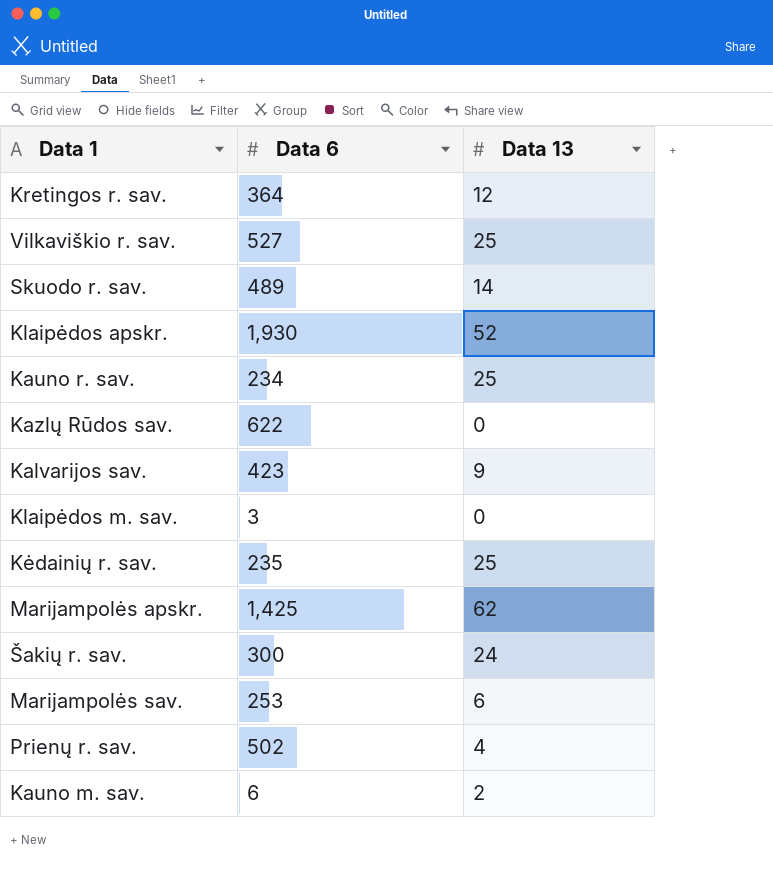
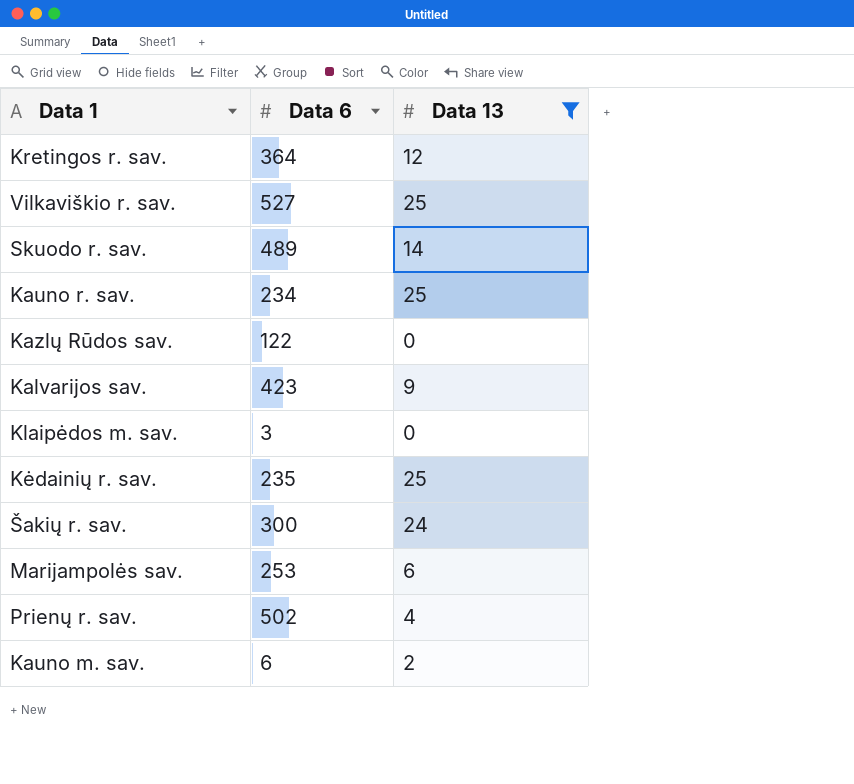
filter: none -> Data 13 <= 25
Kazlų Rūdos sav. | Data 6: 622 -> 122

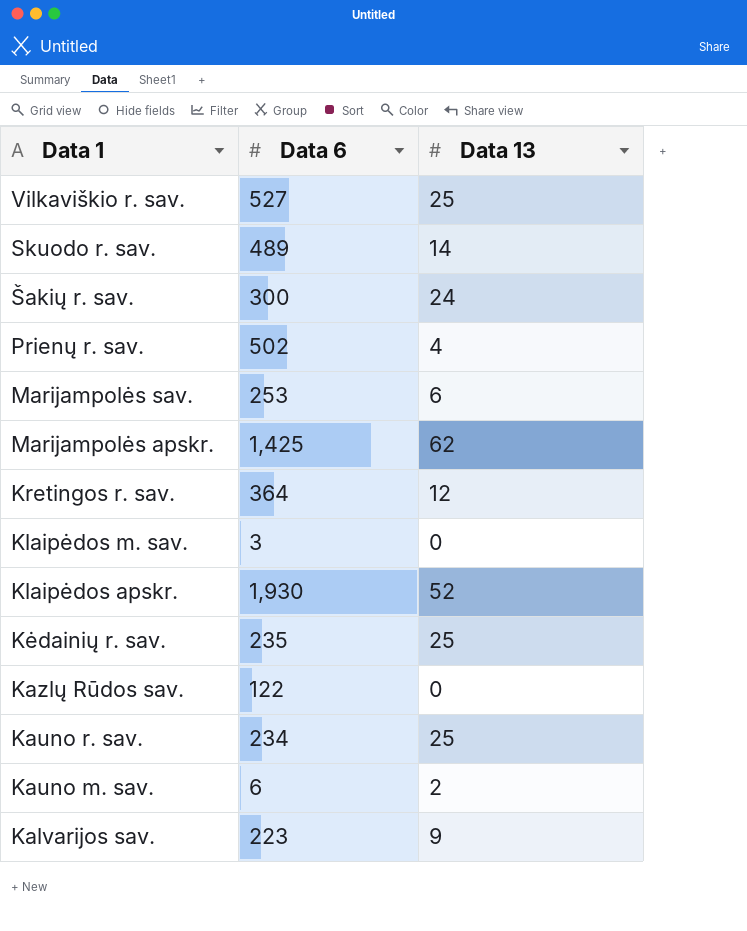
filter: Data 13 <= 25 -> none
row order: none -> Data 1 descending
Kalvarijos sav. | Data 6: 423 -> 223

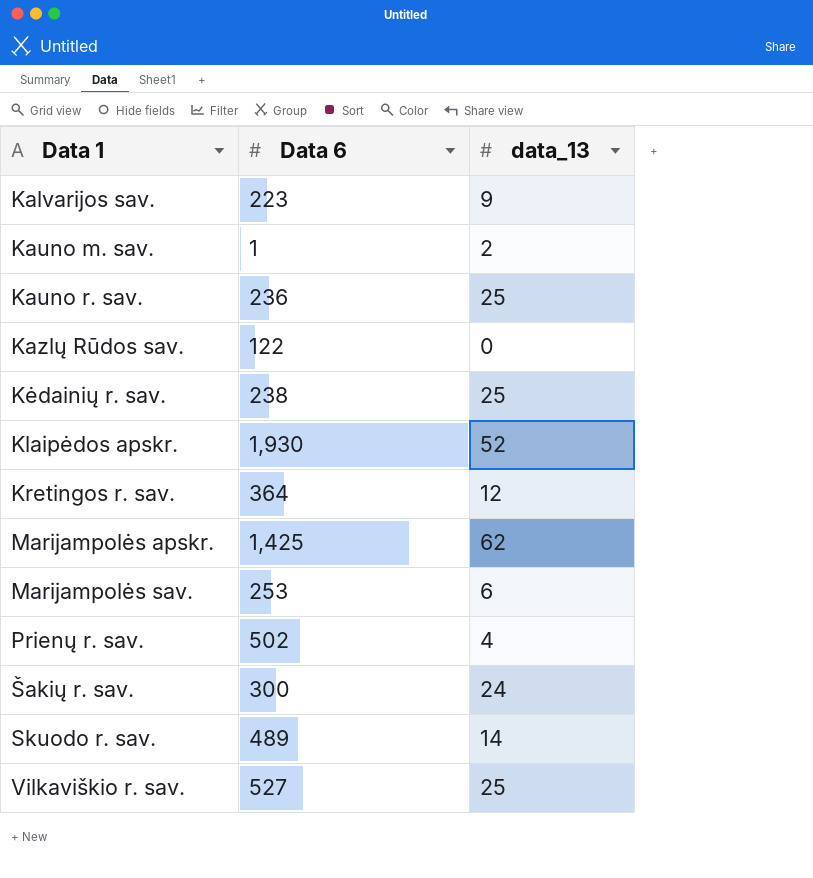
row order: Data 1 descending -> Data 1 ascending
column name: Data 13 -> data_13
row Klaipėdos m. sav.: 3 | 0 -> none
Kauno m. sav. | Data 6: 6 -> 1
Kauno r. sav. | Data 6: 234 -> 236
Kėdainių r. sav. | Data 6: 235 -> 238

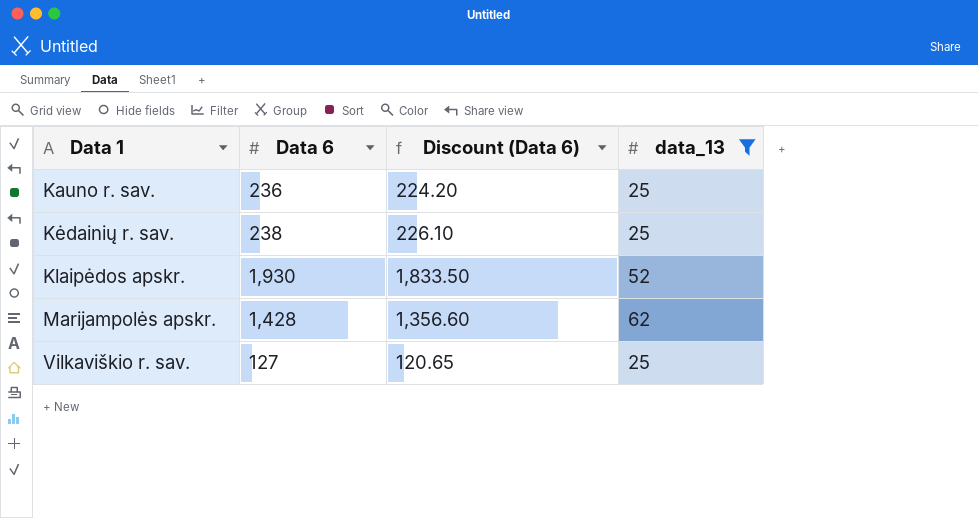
filter: none -> data_13 >= 25
column Discount (Data 6) | formula: none -> [Data 6] * 0.95
Marijampolės apskr. | Data 6: 1,425 -> 1,428
Vilkaviškio r. sav. | Data 6: 527 -> 127

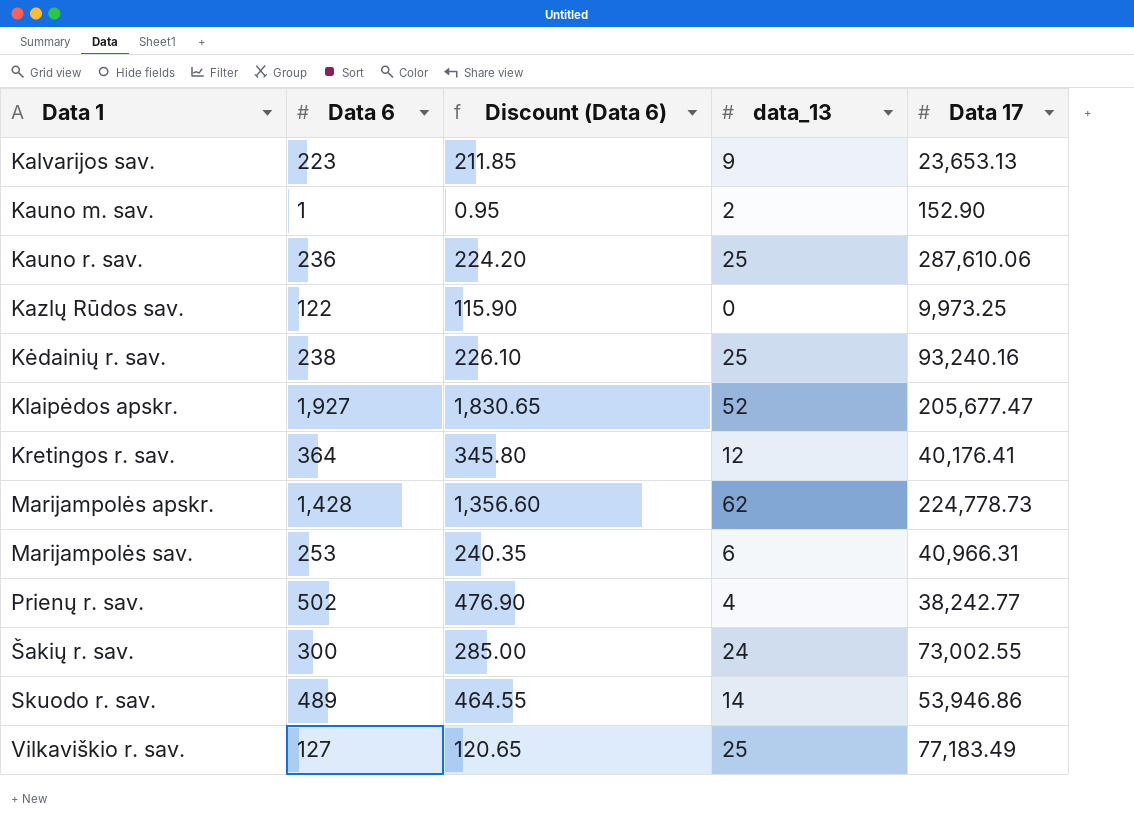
filter: data_13 >= 25 -> none
column Data 17 | position: none -> 5
Klaipėdos apskr. | Data 6: 1,930 -> 1,927
Klaipėdos apskr. | Discount (Data 6): 1,833.50 -> 1,830.65

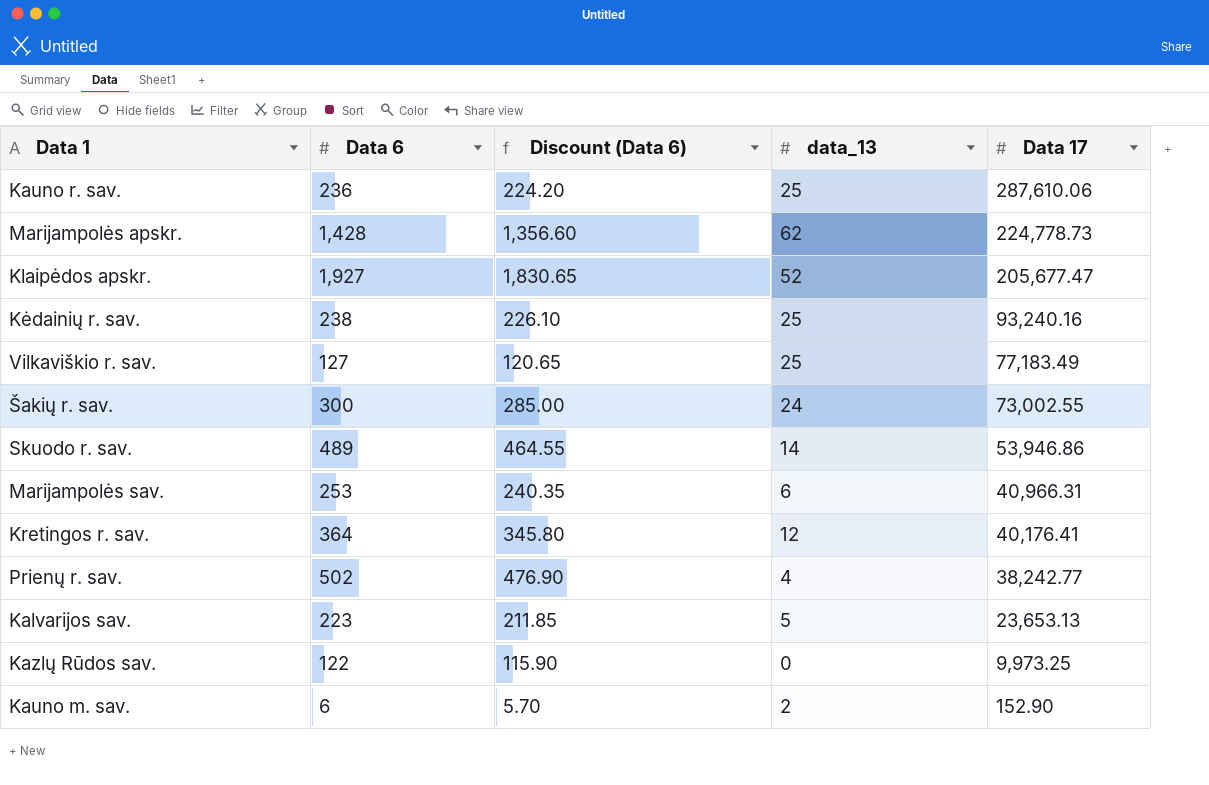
row order: Data 1 ascending -> Data 17 descending
Kalvarijos sav. | data_13: 9 -> 5
Kauno m. sav. | Data 6: 1 -> 6
Kauno m. sav. | Discount (Data 6): 0.95 -> 5.70

